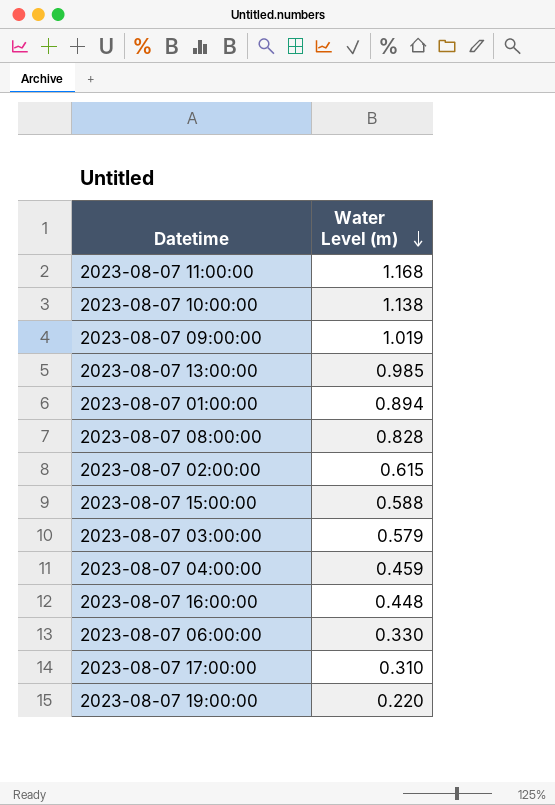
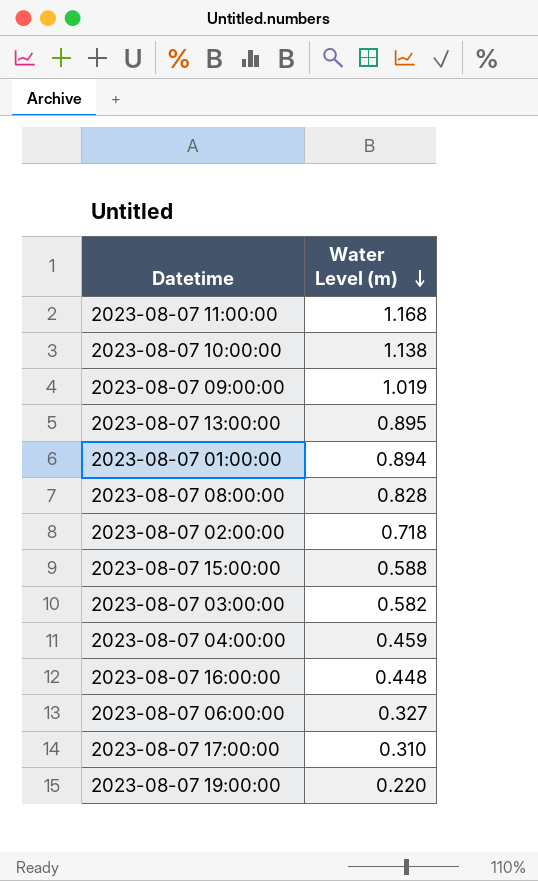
2023-08-07 13:00:00 | Water Level (m): 0.985 -> 0.895
2023-08-07 02:00:00 | Water Level (m): 0.615 -> 0.718
2023-08-07 03:00:00 | Water Level (m): 0.579 -> 0.582
2023-08-07 06:00:00 | Water Level (m): 0.330 -> 0.327

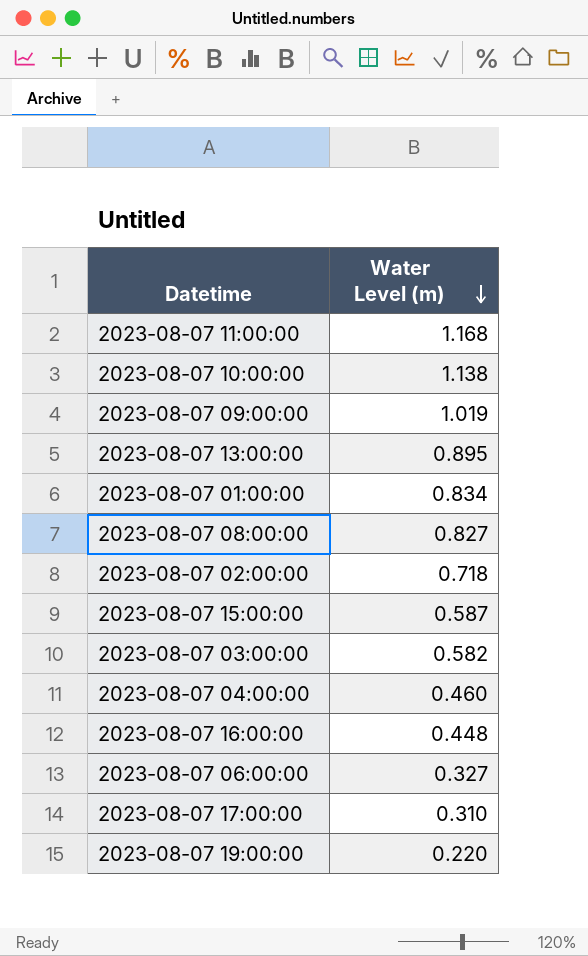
2023-08-07 01:00:00 | Water Level (m): 0.894 -> 0.834
2023-08-07 08:00:00 | Water Level (m): 0.828 -> 0.827
2023-08-07 15:00:00 | Water Level (m): 0.588 -> 0.587
2023-08-07 04:00:00 | Water Level (m): 0.459 -> 0.460

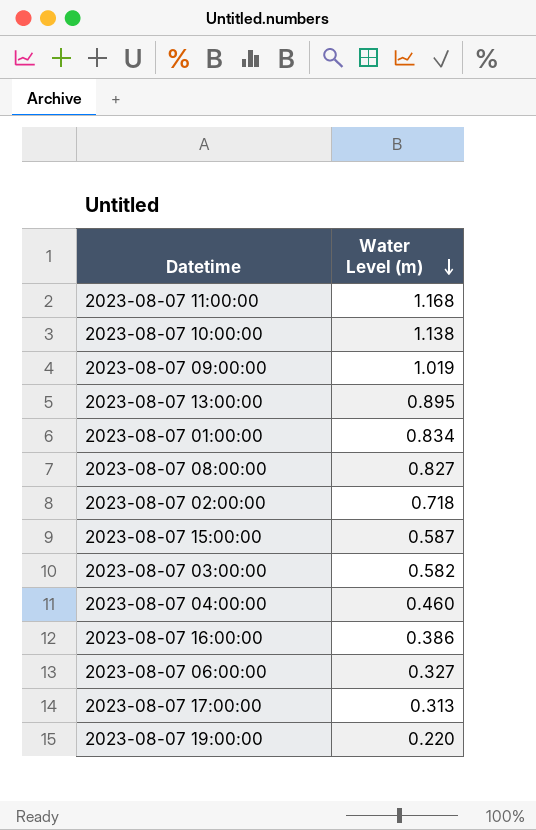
2023-08-07 16:00:00 | Water Level (m): 0.448 -> 0.386
2023-08-07 17:00:00 | Water Level (m): 0.310 -> 0.313

